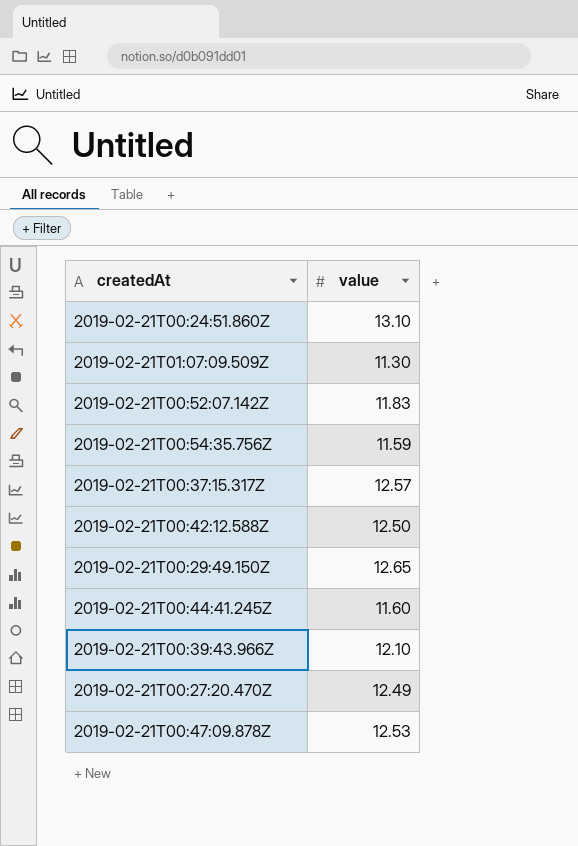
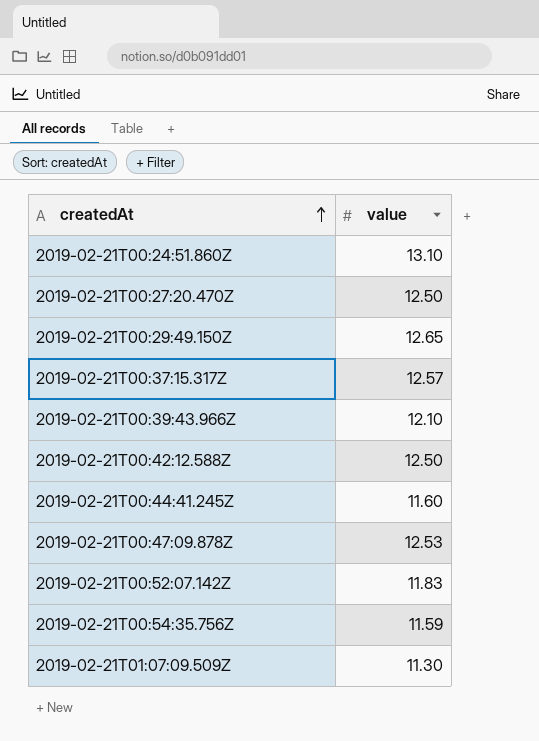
row order: none -> createdAt ascending
2019-02-21T00:27:20.470Z | value: 12.49 -> 12.50

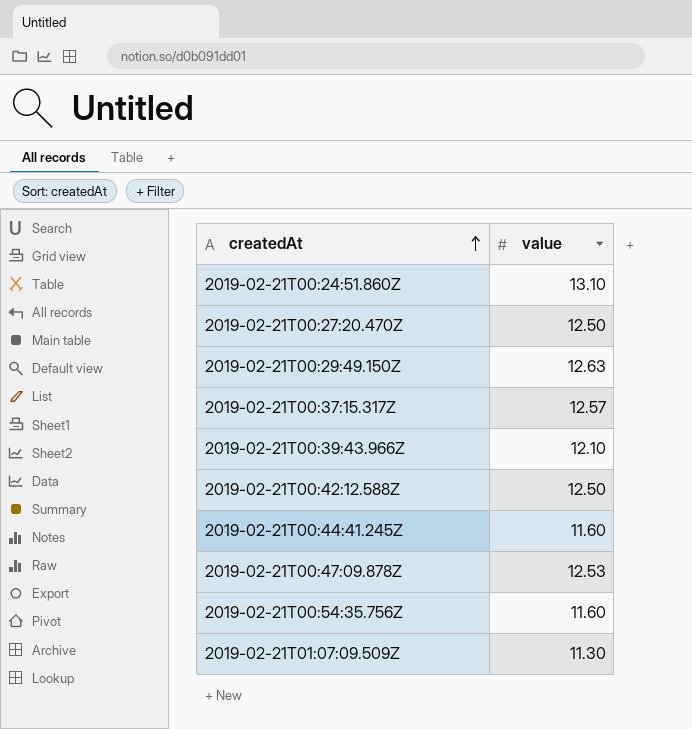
row 2019-02-21T00:52:07.142Z: 11.83 -> none
2019-02-21T00:29:49.150Z | value: 12.65 -> 12.63
2019-02-21T00:54:35.756Z | value: 11.59 -> 11.60

